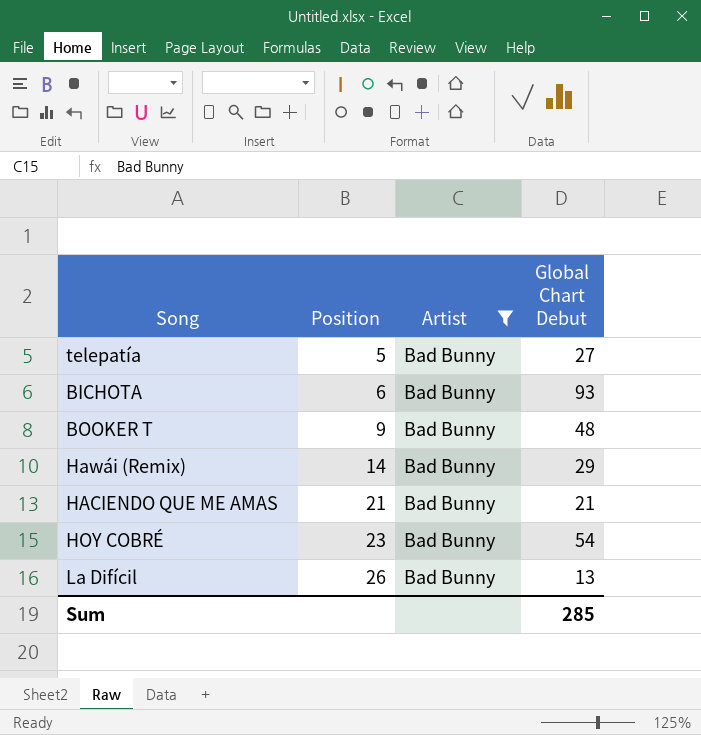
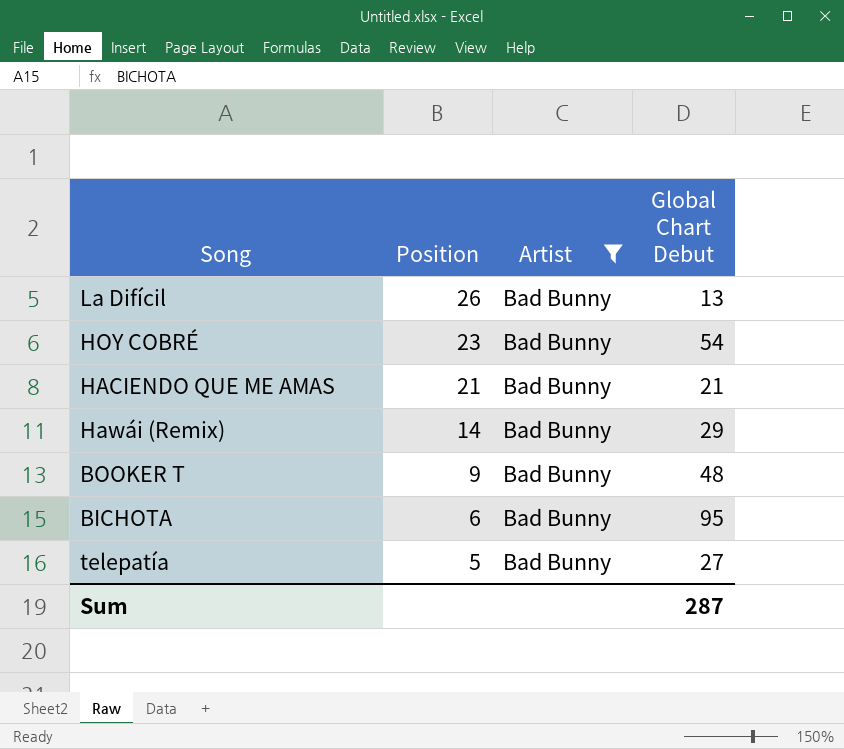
row order: Position ascending -> Position descending
BICHOTA | Global Chart Debut: 93 -> 95
Sum | Global Chart Debut: 285 -> 287

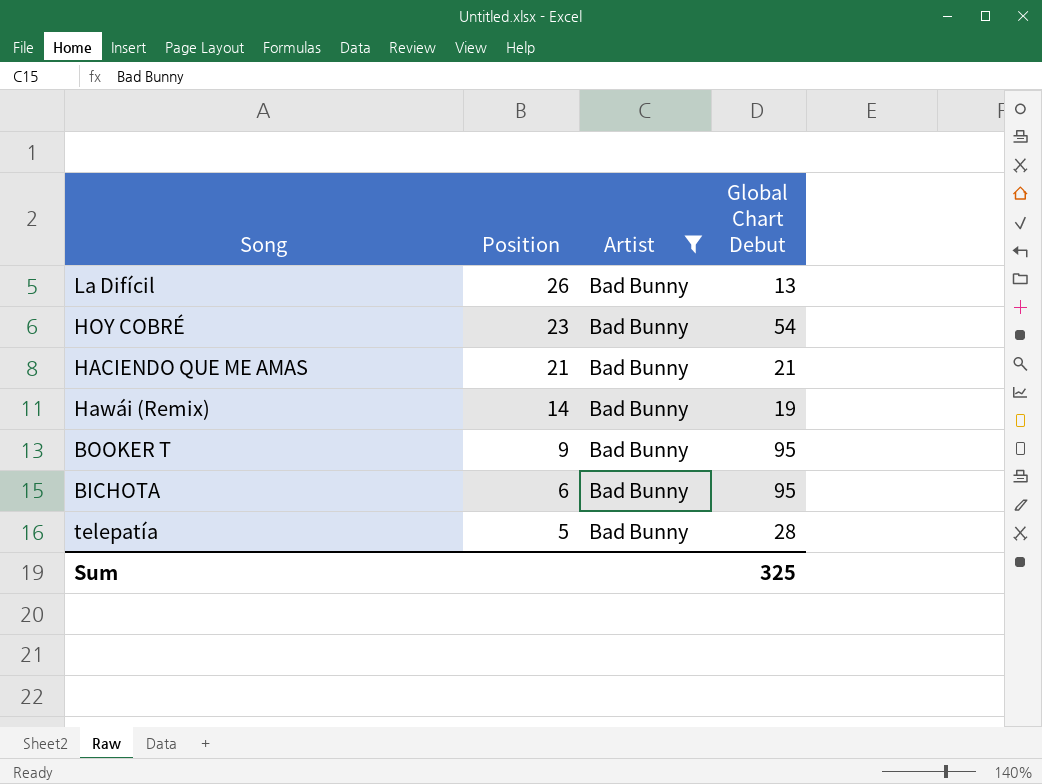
Hawái (Remix) | Global Chart Debut: 29 -> 19
BOOKER T | Global Chart Debut: 48 -> 95
telepatía | Global Chart Debut: 27 -> 28
Sum | Global Chart Debut: 287 -> 325

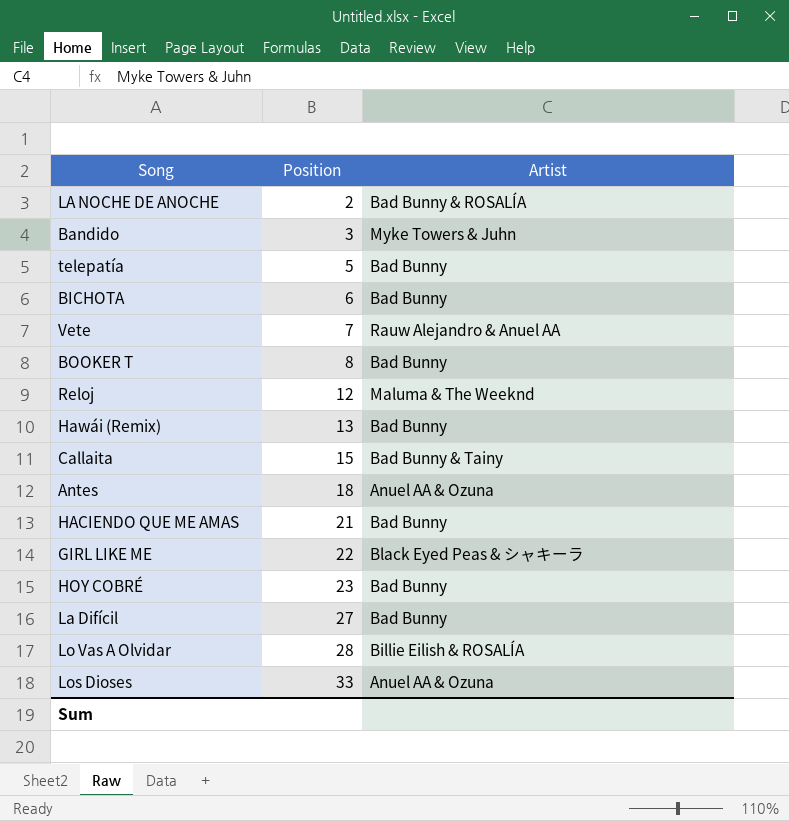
filter: Artist = Bad Bunny -> none
row order: Position descending -> Position ascending
column Global Chart Debut | position: 4 -> none
BOOKER T | Position: 9 -> 8
Hawái (Remix) | Position: 14 -> 13
La Difícil | Position: 26 -> 27

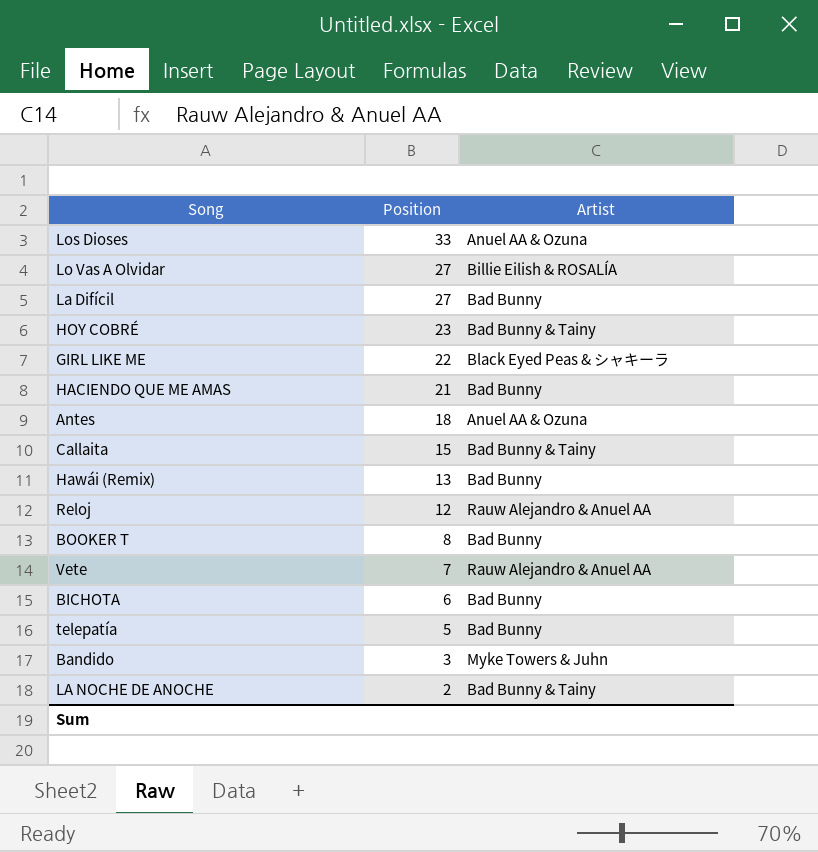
row order: Position ascending -> Position descending
Lo Vas A Olvidar | Position: 28 -> 27
HOY COBRÉ | Artist: Bad Bunny -> Bad Bunny & Tainy
Reloj | Artist: Maluma & The Weeknd -> Rauw Alejandro & Anuel AA
LA NOCHE DE ANOCHE | Artist: Bad Bunny & ROSALÍA -> Bad Bunny & Tainy

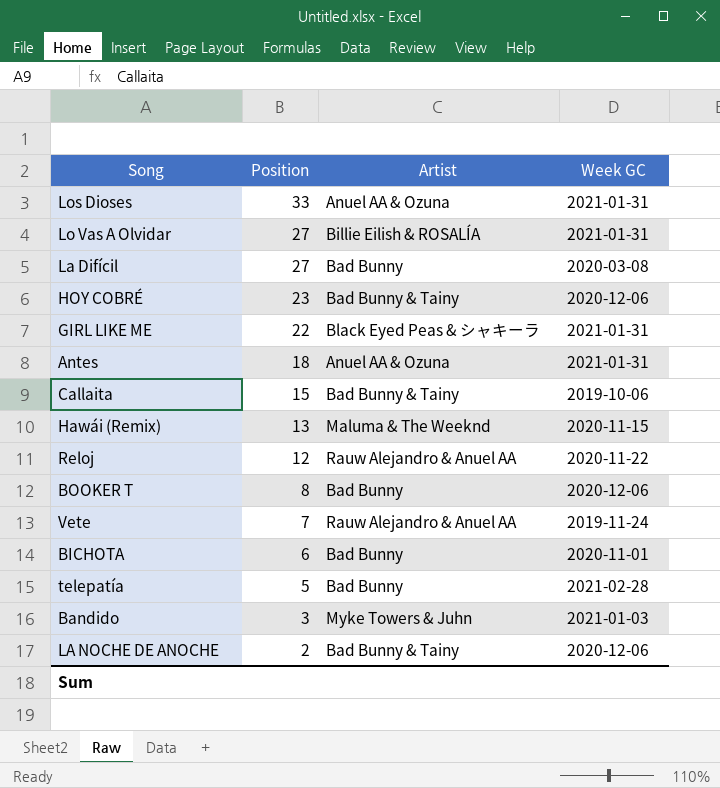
column Week GC | position: none -> 4
row HACIENDO QUE ME AMAS: 21 | Bad Bunny -> none
Hawái (Remix) | Artist: Bad Bunny -> Maluma & The Weeknd

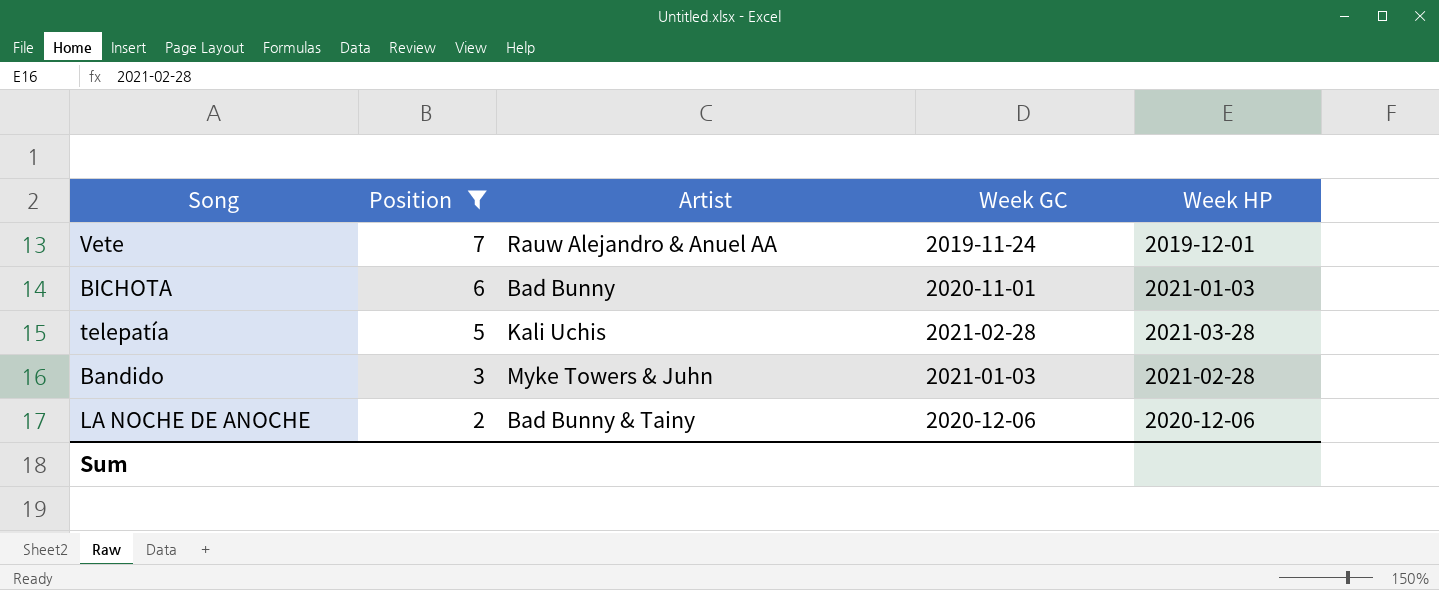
filter: none -> Position <= 7
column Week HP | position: none -> 5
telepatía | Artist: Bad Bunny -> Kali Uchis

